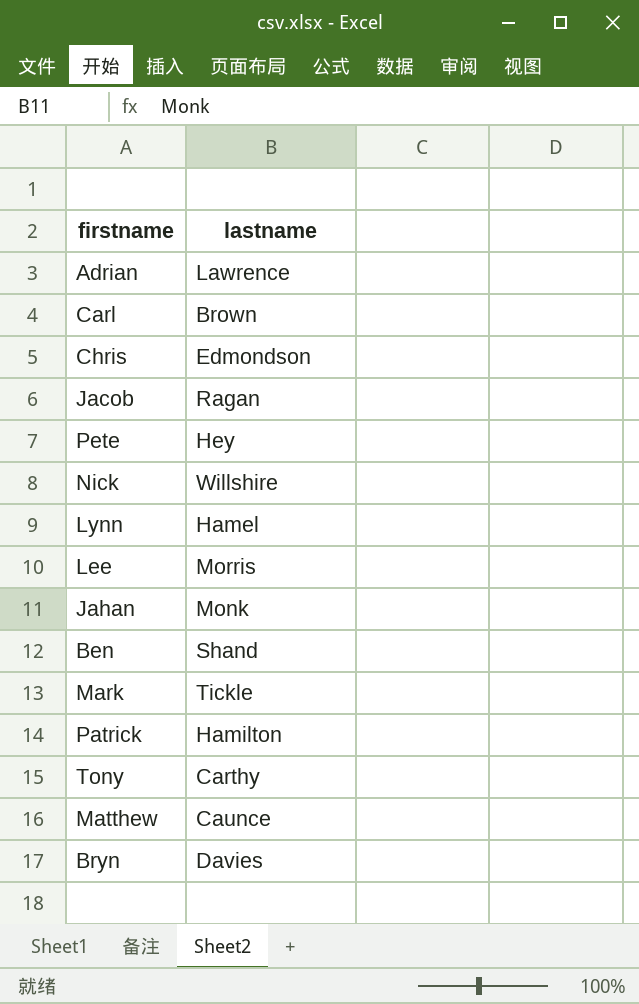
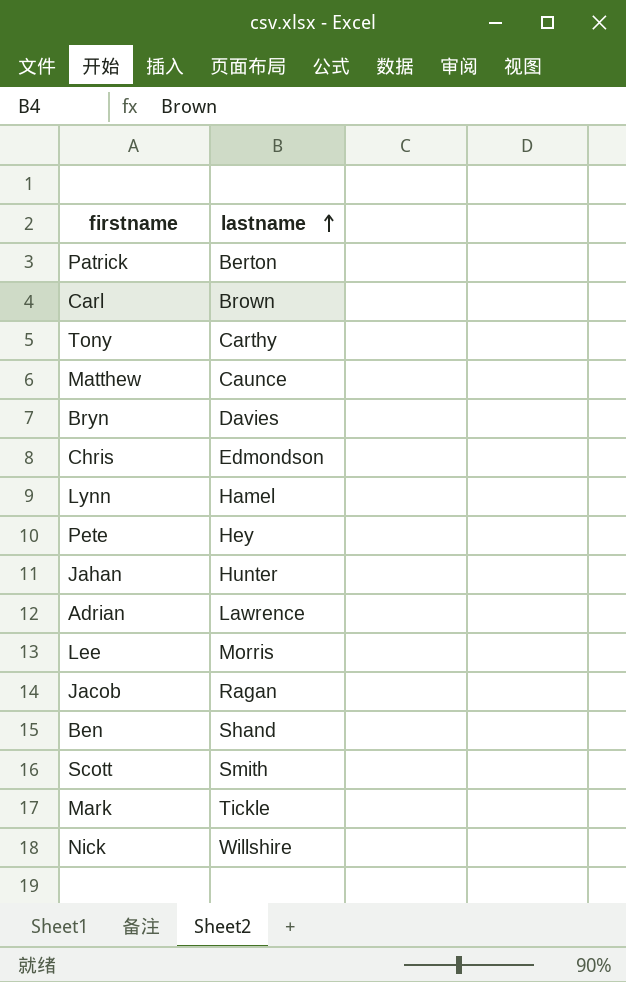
row order: none -> lastname ascending
Patrick | lastname: Hamilton -> Berton
Jahan | lastname: Monk -> Hunter
row Scott: none -> Smith

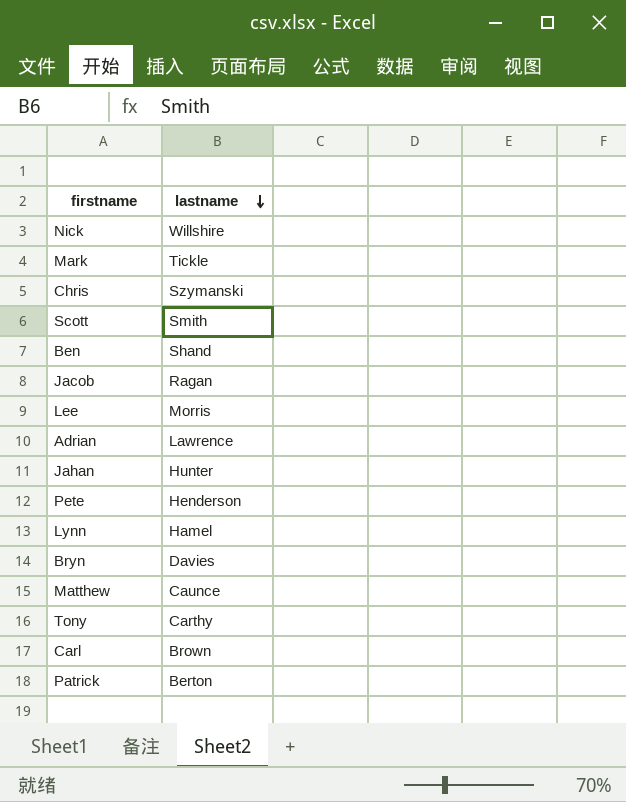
row order: lastname ascending -> lastname descending
Chris | lastname: Edmondson -> Szymanski
Pete | lastname: Hey -> Henderson

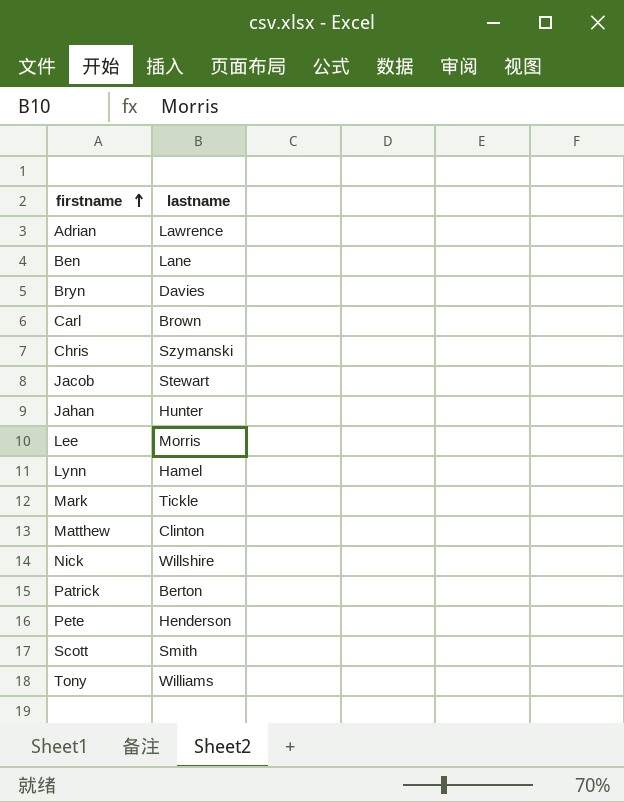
row order: lastname descending -> firstname ascending
Ben | lastname: Shand -> Lane
Jacob | lastname: Ragan -> Stewart
Matthew | lastname: Caunce -> Clinton
Tony | lastname: Carthy -> Williams

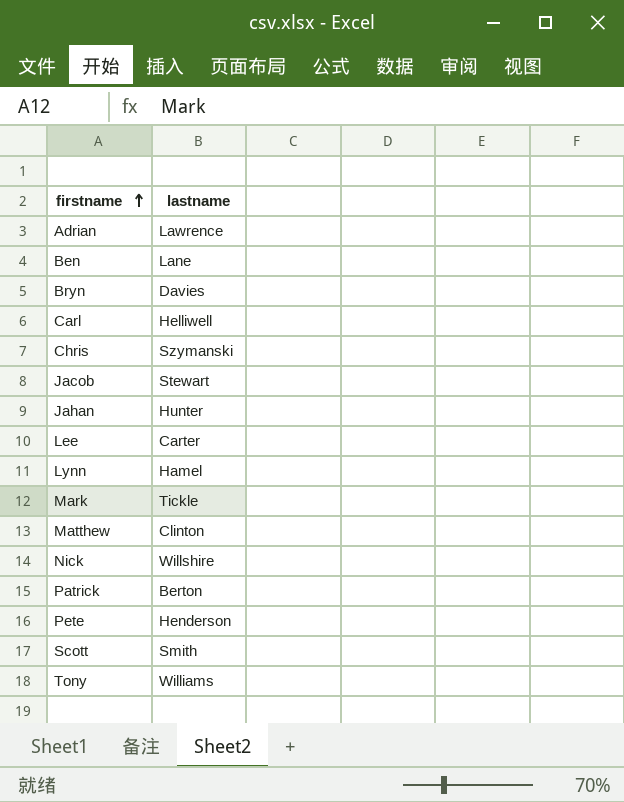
Carl | lastname: Brown -> Helliwell
Lee | lastname: Morris -> Carter

